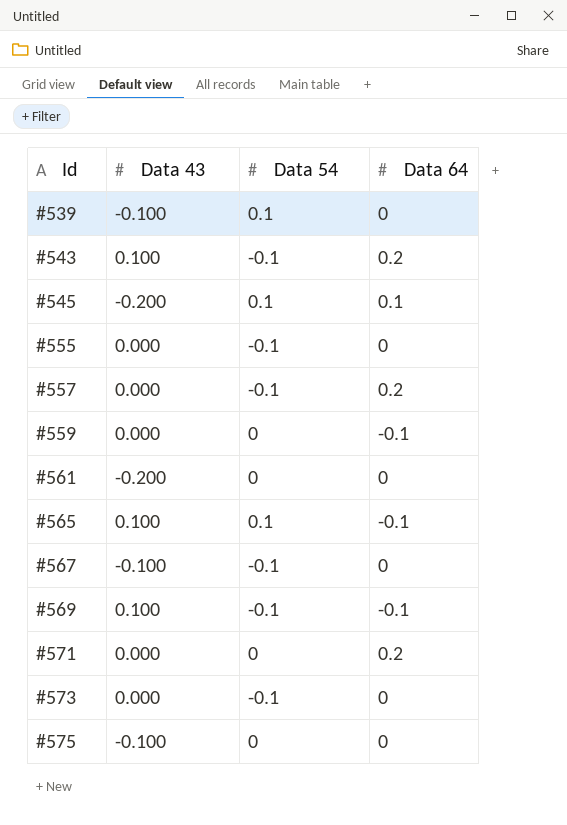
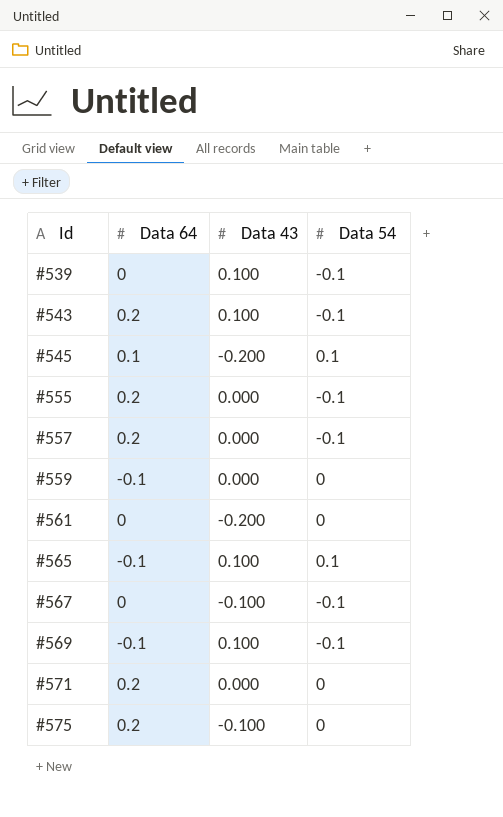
column Data 64 | position: 4 -> 2
row #573: 0.000 | -0.1 | 0 -> none
#539 | Data 43: -0.100 -> 0.100
#539 | Data 54: 0.1 -> -0.1
#555 | Data 64: 0 -> 0.2
#575 | Data 64: 0 -> 0.2

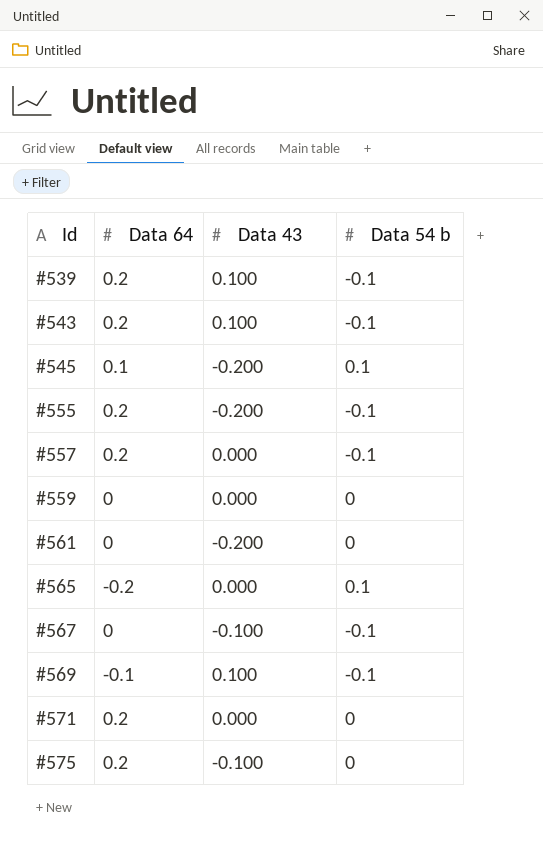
column name: Data 54 -> Data 54 b
#539 | Data 64: 0 -> 0.2
#555 | Data 43: 0.000 -> -0.200
#559 | Data 64: -0.1 -> 0
#565 | Data 64: -0.1 -> -0.2
#565 | Data 43: 0.100 -> 0.000

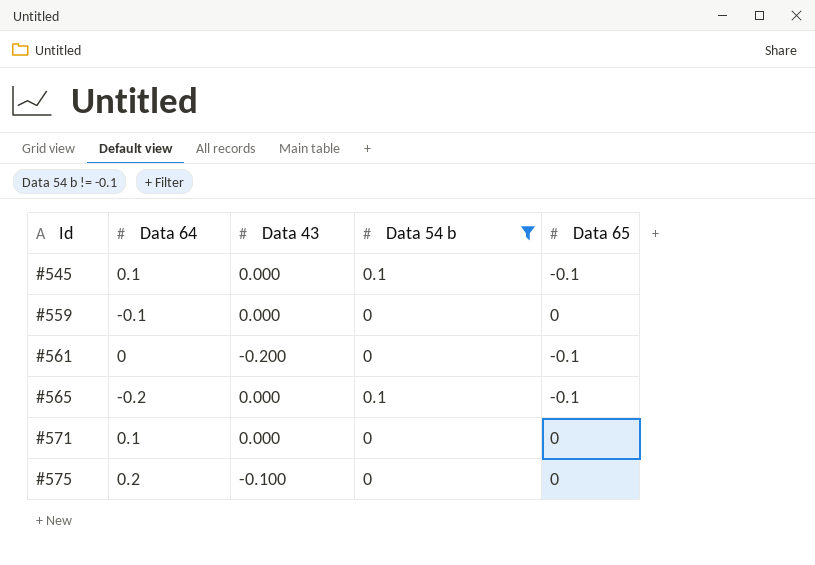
filter: none -> Data 54 b != -0.1
column Data 65 | position: none -> 5
#545 | Data 43: -0.200 -> 0.000
#559 | Data 64: 0 -> -0.1
#571 | Data 64: 0.2 -> 0.1

